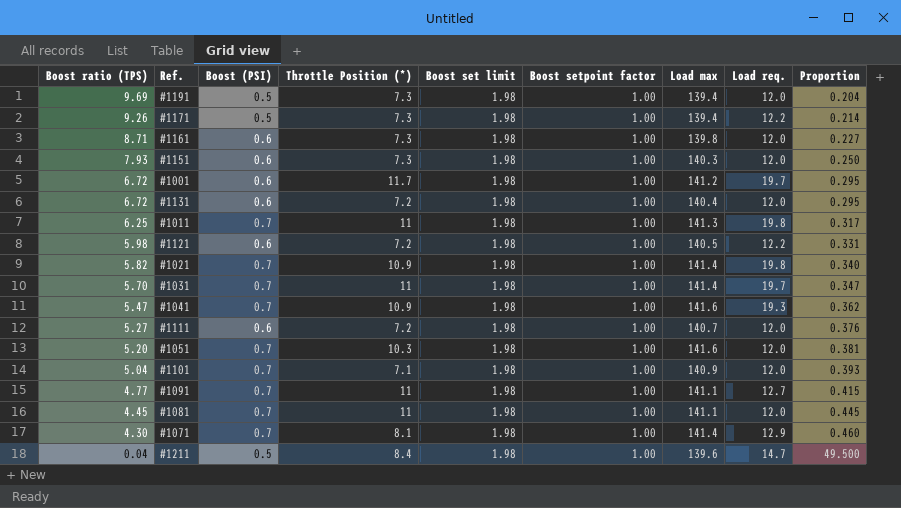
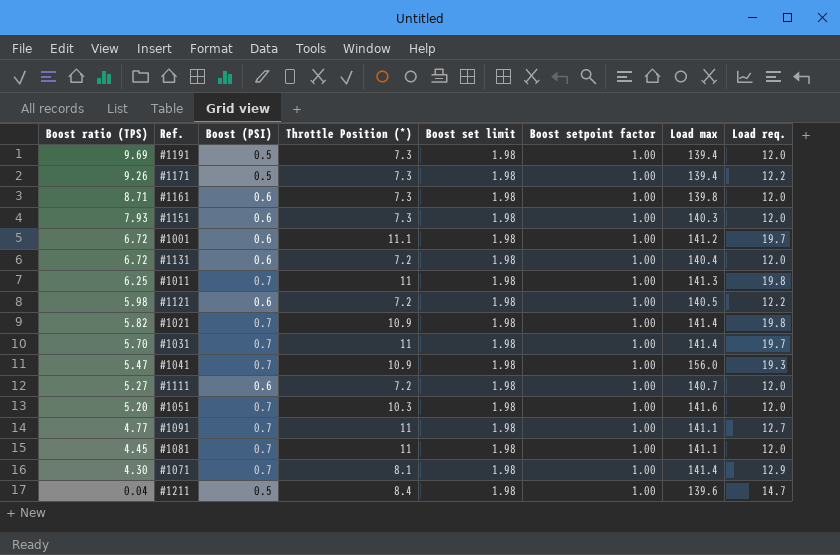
column Proportion | formula: [Boost set limit] / [Boost ratio (TPS)] -> none
row #1101: 5.04 | 0.7 | 7.1 | 1.98 | 1.00 | 140.9 | 12.0 | 0.393 -> none
#1001 | Throttle Position (*): 11.7 -> 11.1
#1041 | Load max: 141.6 -> 156.0

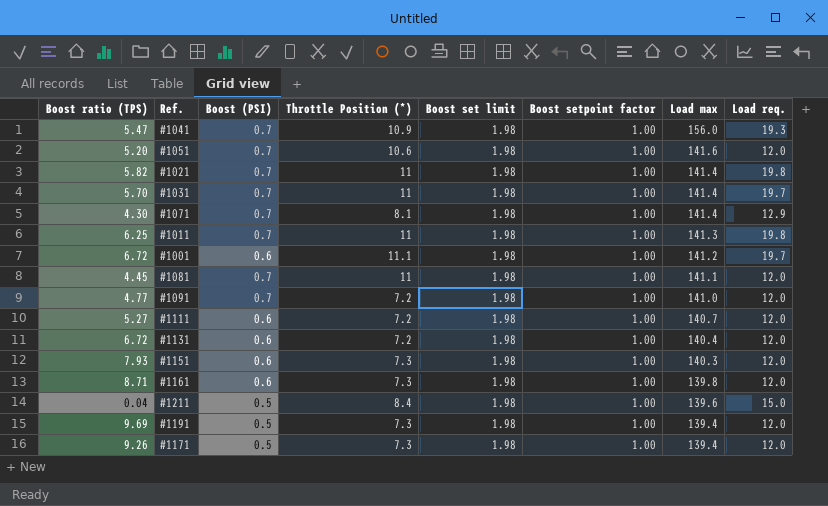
row order: Boost ratio (TPS) descending -> Load max descending
row #1121: 5.98 | 0.6 | 7.2 | 1.98 | 1.00 | 140.5 | 12.2 -> none
#1051 | Throttle Position (*): 10.3 -> 10.6
#1021 | Throttle Position (*): 10.9 -> 11
#1091 | Throttle Position (*): 11 -> 7.2
#1091 | Load max: 141.1 -> 141.0
#1091 | Load req.: 12.7 -> 12.0
#1211 | Load req.: 14.7 -> 15.0
#1171 | Load req.: 12.2 -> 12.0

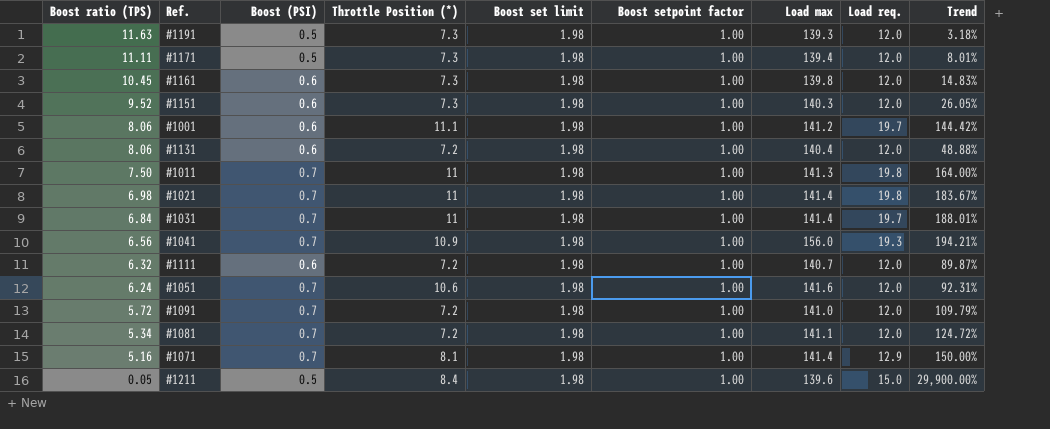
row order: Load max descending -> Boost ratio (TPS) descending
column Trend | formula: none -> ([Load req.] - [Boost ratio (TPS)]) / [Boost ratio (TPS)]
#1191 | Boost ratio (TPS): 9.69 -> 11.63
#1191 | Load max: 139.4 -> 139.3
#1171 | Boost ratio (TPS): 9.26 -> 11.11
#1161 | Boost ratio (TPS): 8.71 -> 10.45
#1151 | Boost ratio (TPS): 7.93 -> 9.52
#1001 | Boost ratio (TPS): 6.72 -> 8.06
#1131 | Boost ratio (TPS): 6.72 -> 8.06
#1011 | Boost ratio (TPS): 6.25 -> 7.50
#1021 | Boost ratio (TPS): 5.82 -> 6.98
#1031 | Boost ratio (TPS): 5.70 -> 6.84
#1041 | Boost ratio (TPS): 5.47 -> 6.56
#1111 | Boost ratio (TPS): 5.27 -> 6.32
#1051 | Boost ratio (TPS): 5.20 -> 6.24
#1091 | Boost ratio (TPS): 4.77 -> 5.72
#1081 | Boost ratio (TPS): 4.45 -> 5.34
#1081 | Throttle Position (*): 11 -> 7.2
#1071 | Boost ratio (TPS): 4.30 -> 5.16
#1211 | Boost ratio (TPS): 0.04 -> 0.05

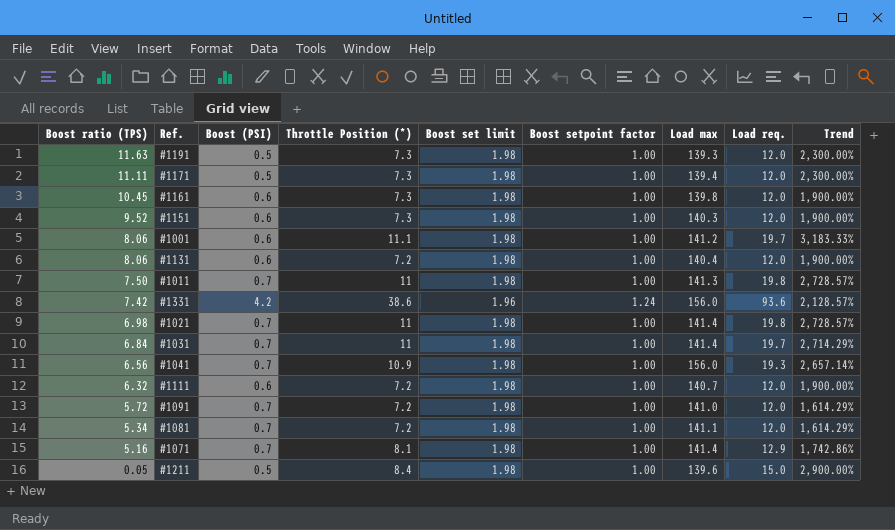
column Trend | formula: ([Load req.] - [Boost ratio (TPS)]) / [Boost ratio (TPS)] -> ([Load req.] - [Boost (PSI)]) / [Boost (PSI)]
row #1051: 6.24 | 0.7 | 10.6 | 1.98 | 1.00 | 141.6 | 12.0 | 92.31% -> none
row #1331: none -> 7.42 | 4.2 | 38.6 | 1.96 | 1.24 | 156.0 | 93.6 | 2,128.57%

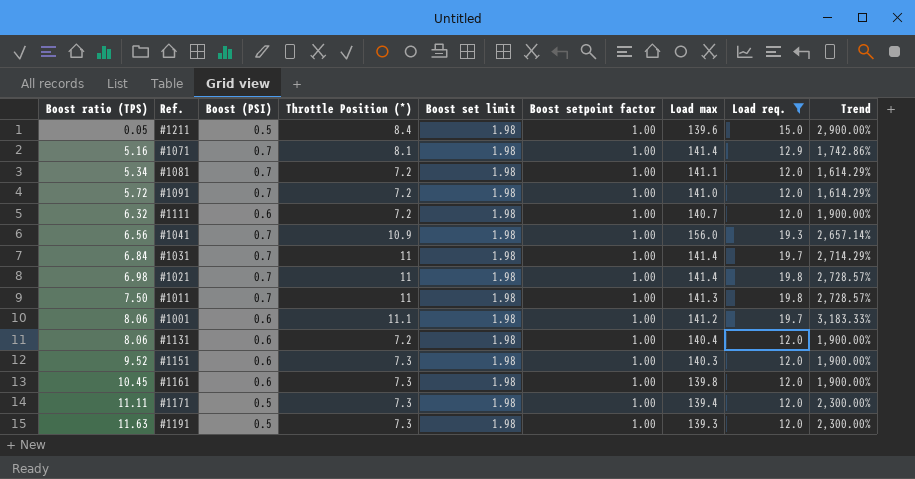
filter: none -> Load req. != 93.6
row order: Boost ratio (TPS) descending -> Boost ratio (TPS) ascending

